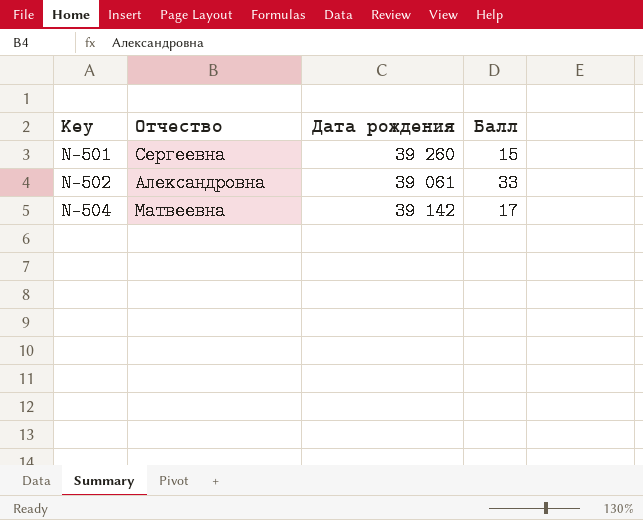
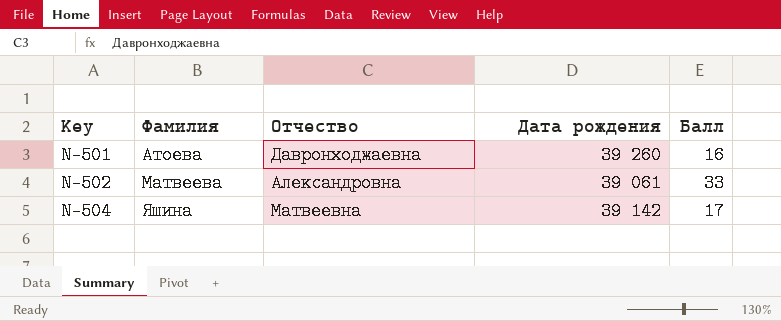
column Фамилия | position: none -> 2
N-501 | Отчество: Сергеевна -> Давронходжаевна
N-501 | Балл: 15 -> 16

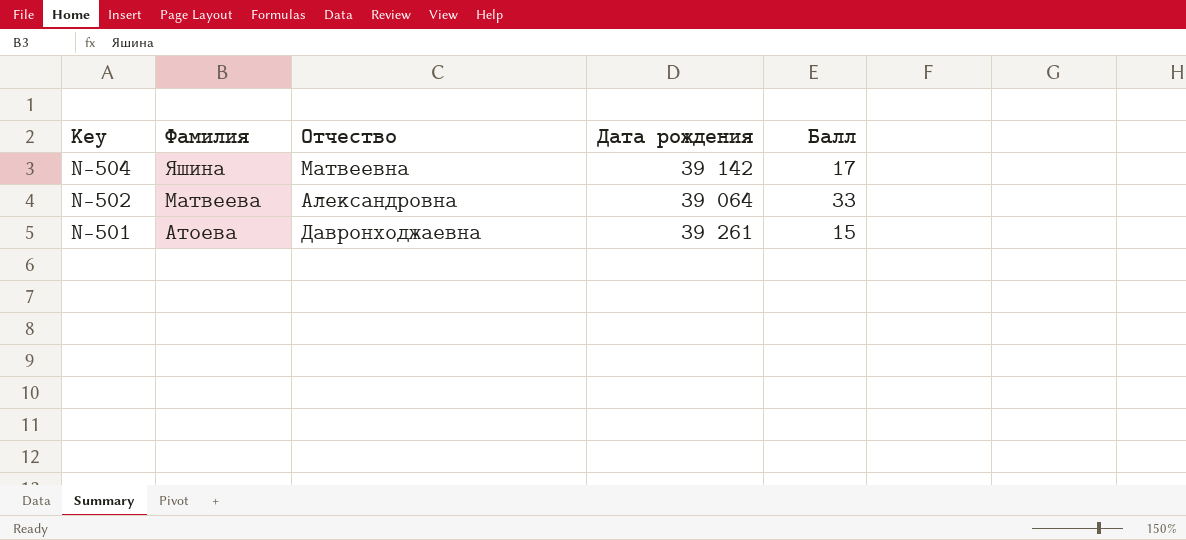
row order: Key ascending -> Key descending
N-502 | Дата рождения: 39 061 -> 39 064
N-501 | Дата рождения: 39 260 -> 39 261
N-501 | Балл: 16 -> 15

